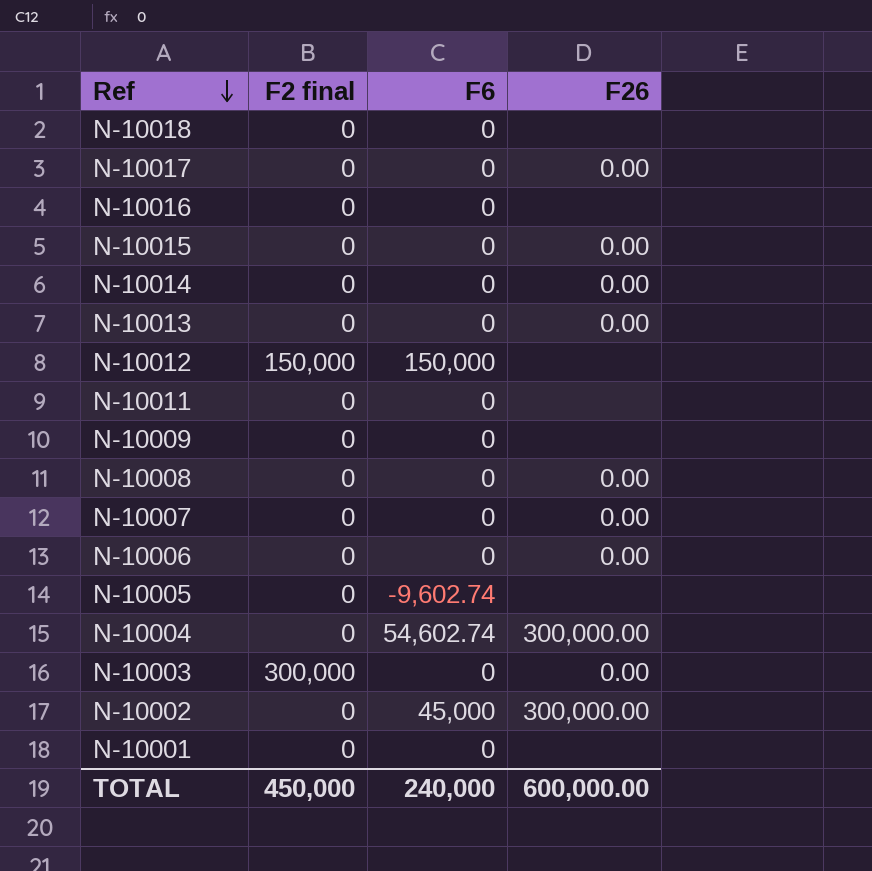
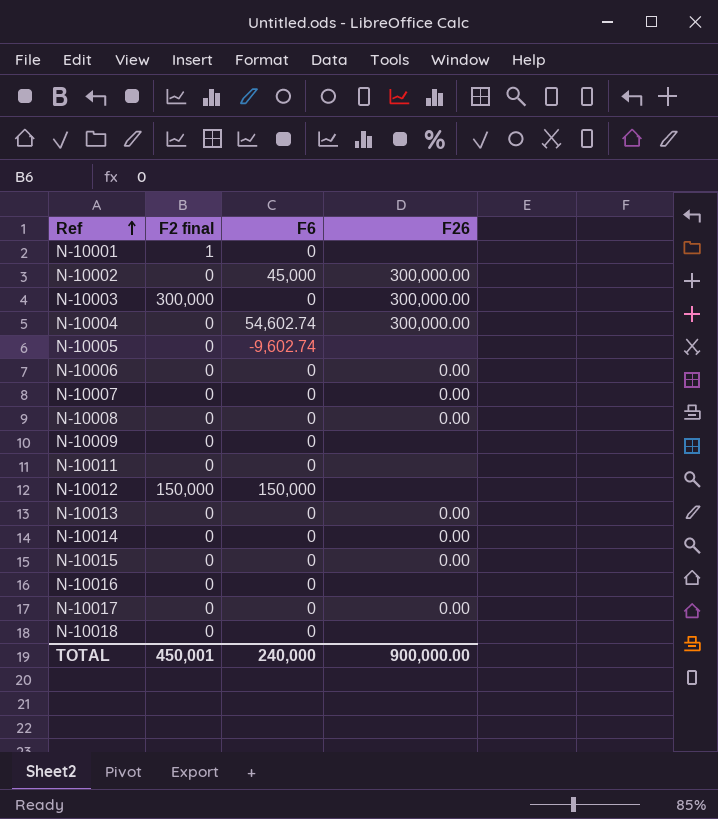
row order: Ref descending -> Ref ascending
N-10001 | F2 final: 0 -> 1
N-10003 | F26: 0.00 -> 300,000.00
TOTAL | F2 final: 450,000 -> 450,001
TOTAL | F26: 600,000.00 -> 900,000.00

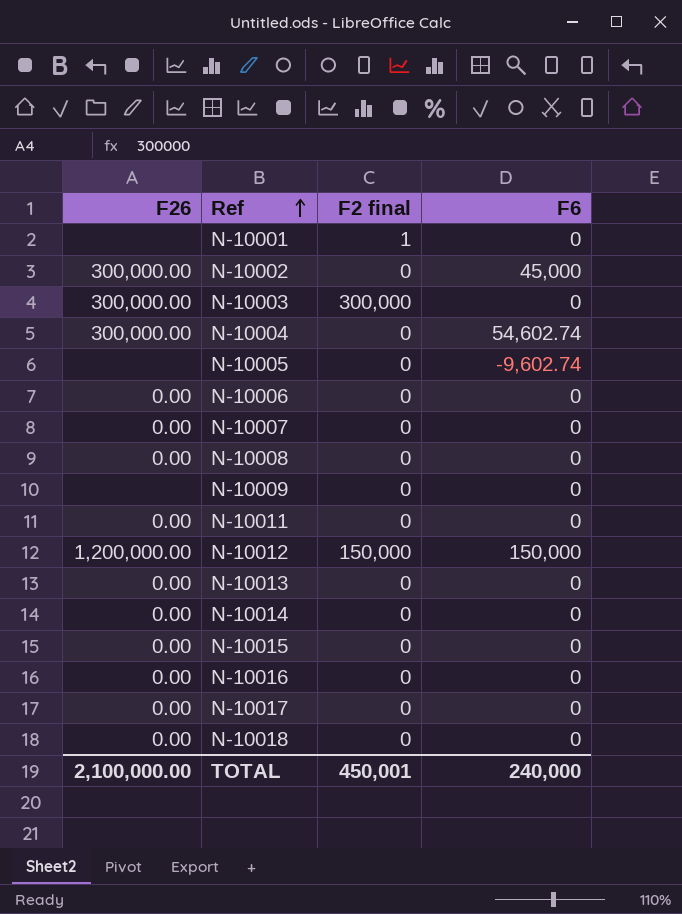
column F26 | position: 4 -> 1
N-10011 | F26: none -> 0.00
N-10012 | F26: none -> 1,200,000.00
N-10016 | F26: none -> 0.00
N-10018 | F26: none -> 0.00
TOTAL | F26: 900,000.00 -> 2,100,000.00

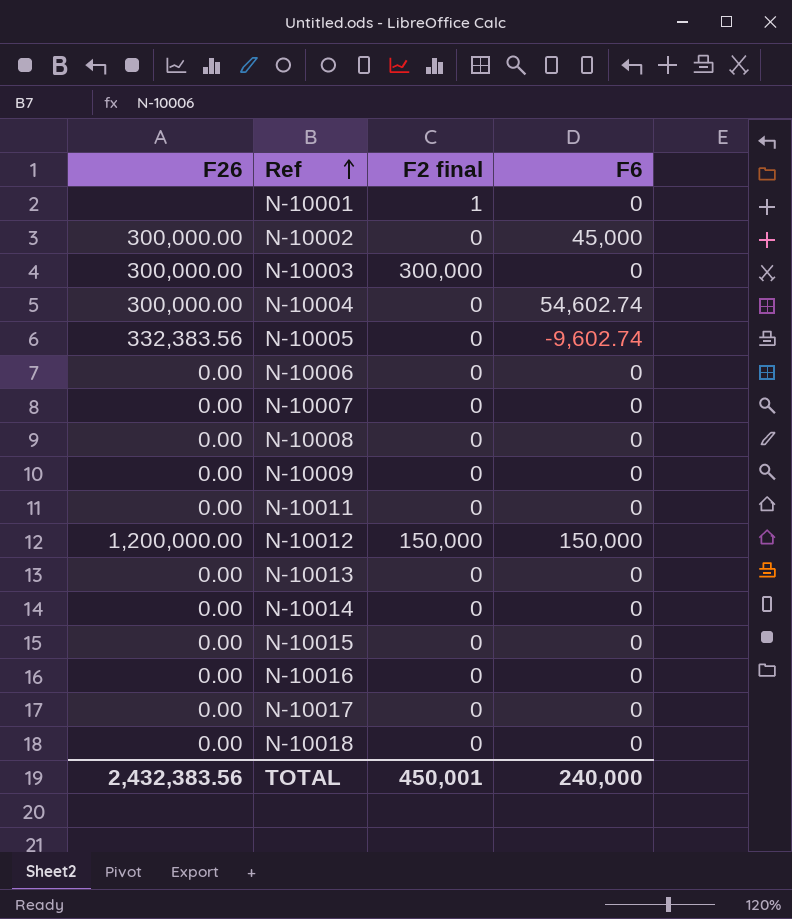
N-10005 | F26: none -> 332,383.56
N-10009 | F26: none -> 0.00
TOTAL | F26: 2,100,000.00 -> 2,432,383.56

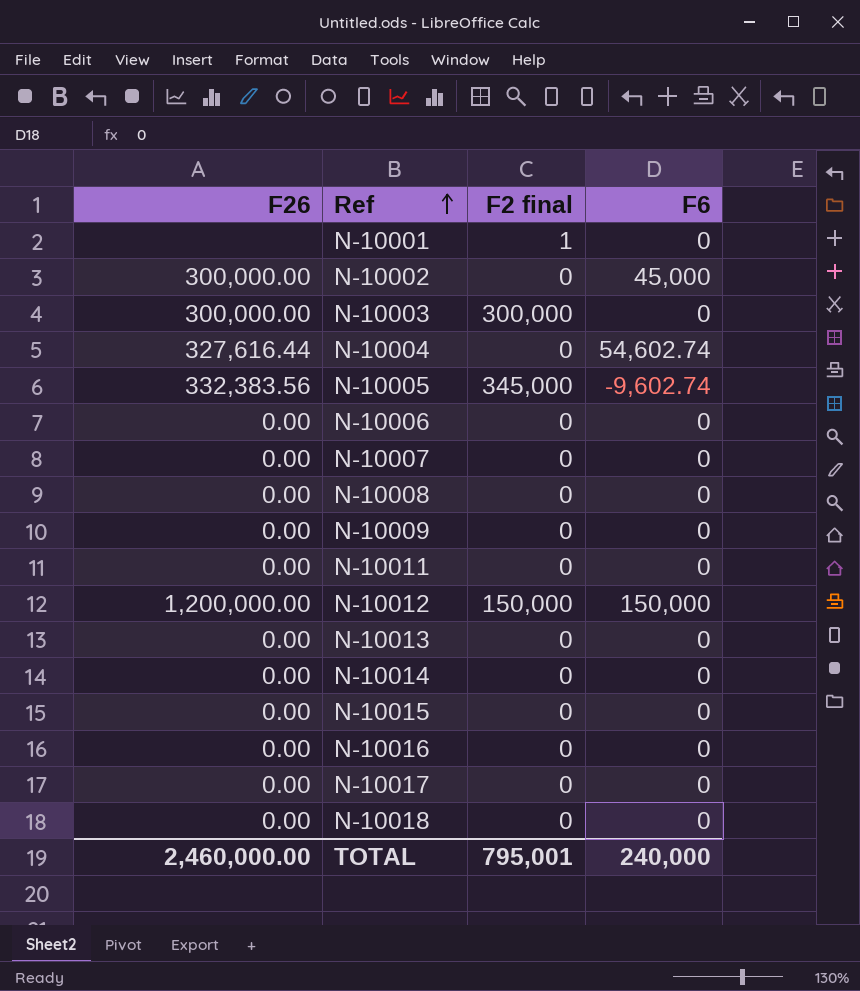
N-10004 | F26: 300,000.00 -> 327,616.44
N-10005 | F2 final: 0 -> 345,000
TOTAL | F26: 2,432,383.56 -> 2,460,000.00
TOTAL | F2 final: 450,001 -> 795,001

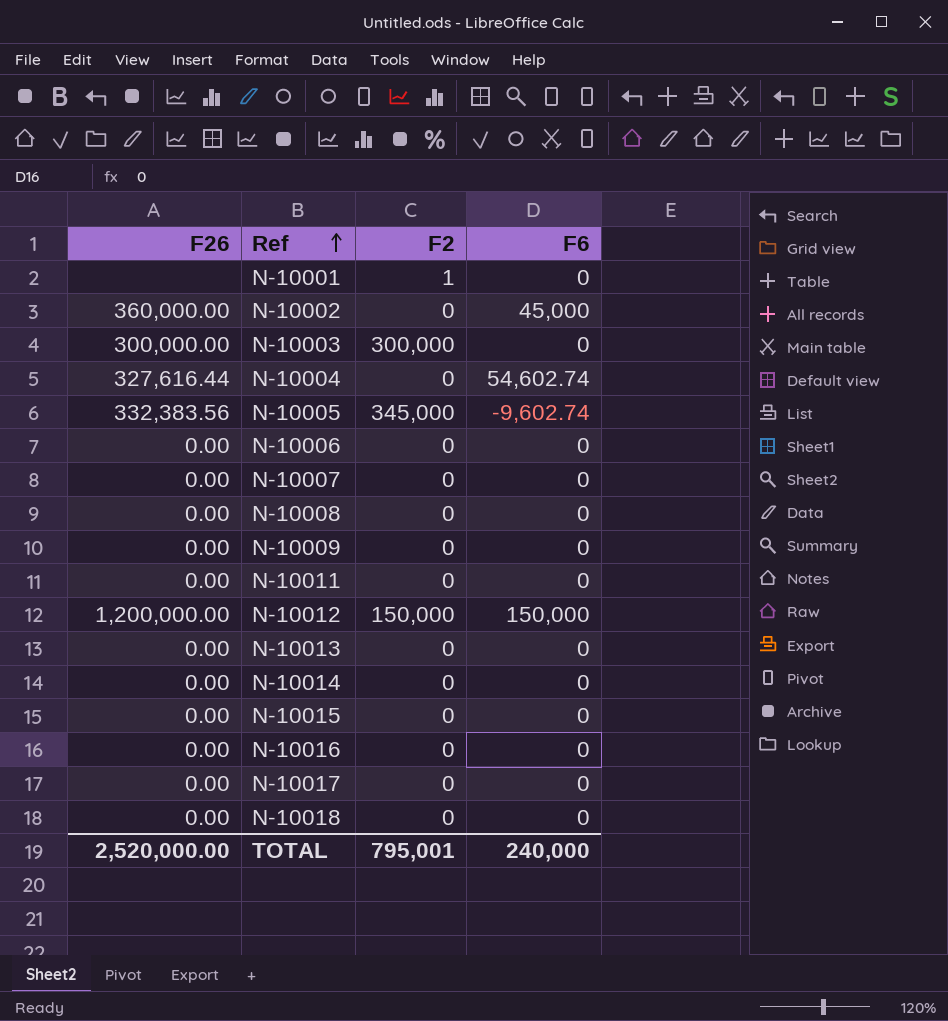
column name: F2 final -> F2
N-10002 | F26: 300,000.00 -> 360,000.00
TOTAL | F26: 2,460,000.00 -> 2,520,000.00

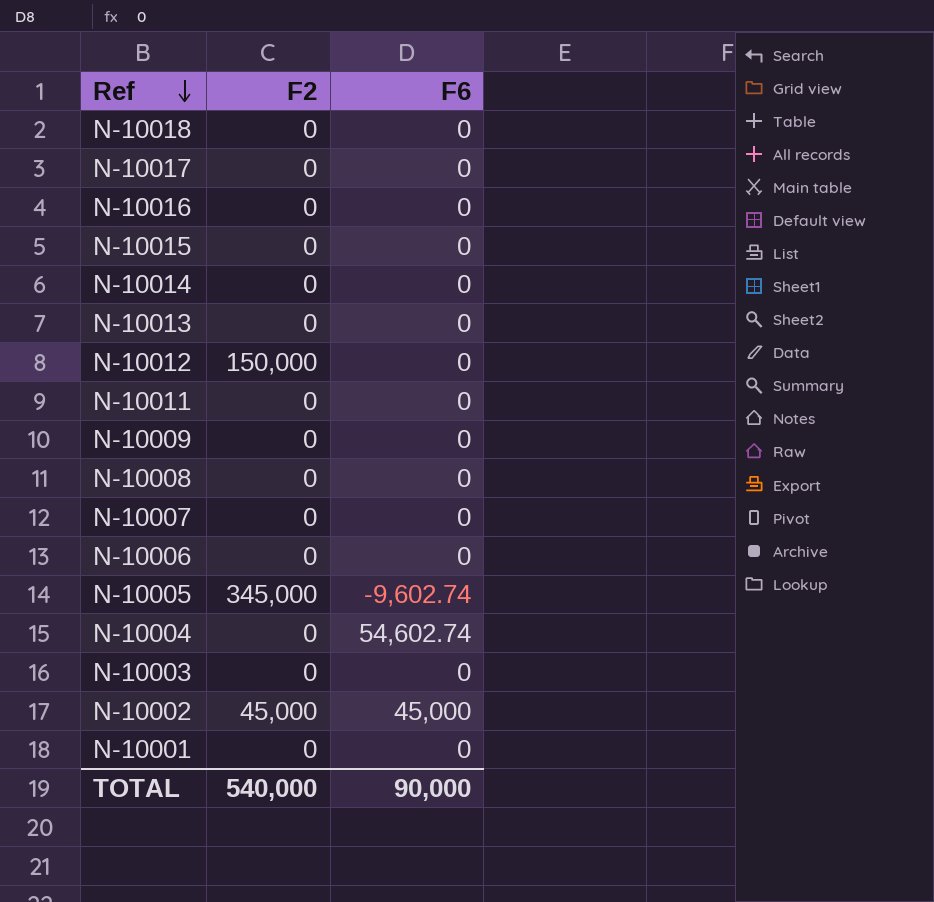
row order: Ref ascending -> Ref descending
column F26 | position: 1 -> none
N-10012 | F6: 150,000 -> 0
N-10003 | F2: 300,000 -> 0
N-10002 | F2: 0 -> 45,000
N-10001 | F2: 1 -> 0
TOTAL | F2: 795,001 -> 540,000
TOTAL | F6: 240,000 -> 90,000

